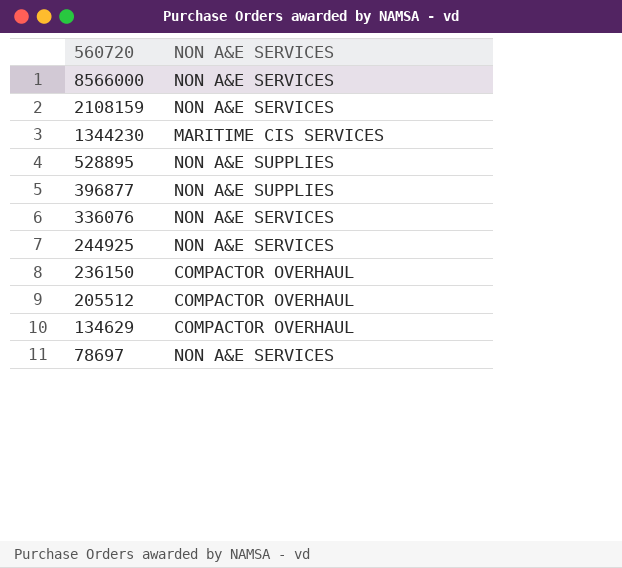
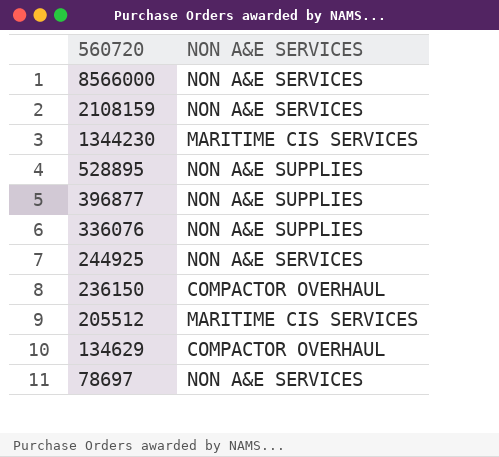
336076 | NON A&E SERVICES: NON A&E SERVICES -> NON A&E SUPPLIES
205512 | NON A&E SERVICES: COMPACTOR OVERHAUL -> MARITIME CIS SERVICES

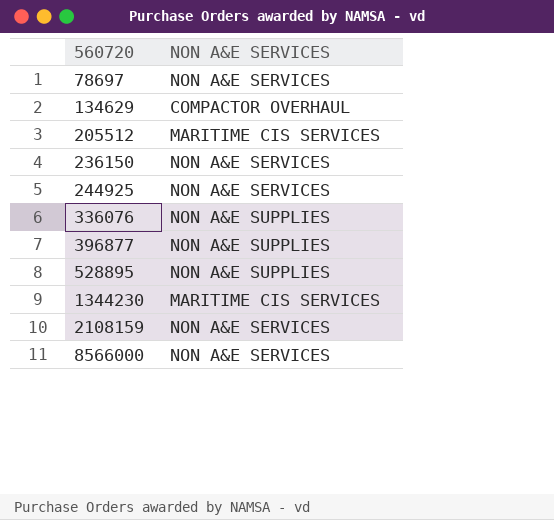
row order: 560720 descending -> 560720 ascending
236150 | NON A&E SERVICES: COMPACTOR OVERHAUL -> NON A&E SERVICES

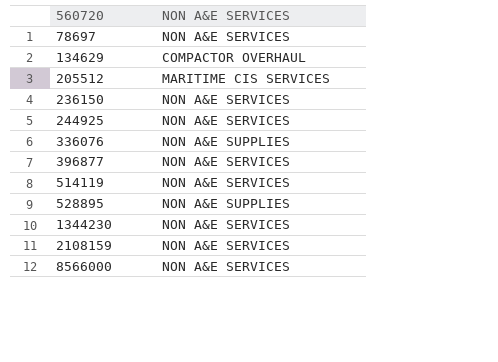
396877 | NON A&E SERVICES: NON A&E SUPPLIES -> NON A&E SERVICES
row 514119: none -> NON A&E SERVICES
1344230 | NON A&E SERVICES: MARITIME CIS SERVICES -> NON A&E SERVICES

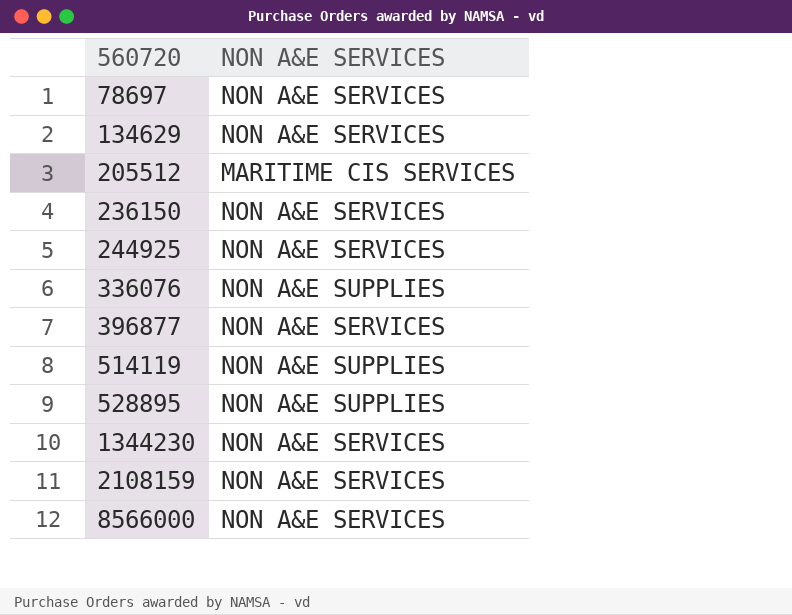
134629 | NON A&E SERVICES: COMPACTOR OVERHAUL -> NON A&E SERVICES
514119 | NON A&E SERVICES: NON A&E SERVICES -> NON A&E SUPPLIES

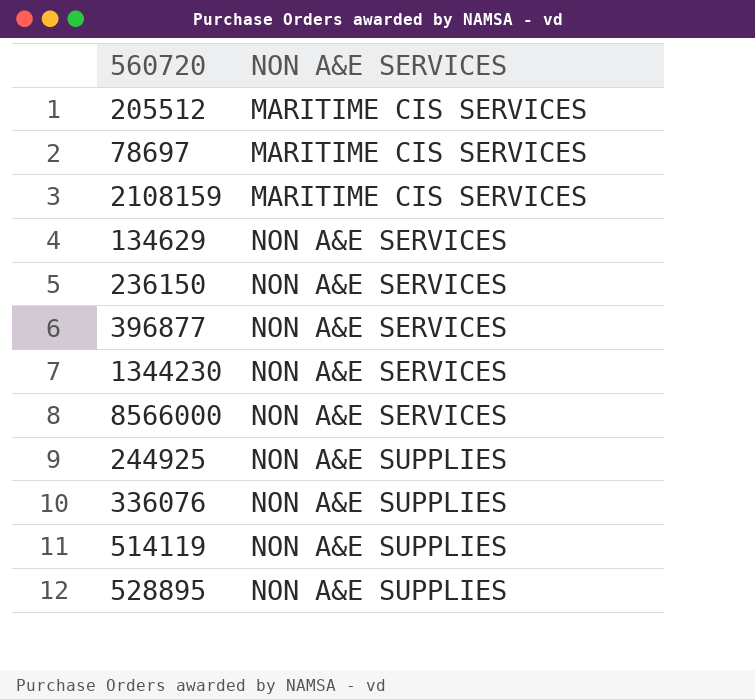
row order: 560720 ascending -> NON A&E SERVICES ascending
78697 | NON A&E SERVICES: NON A&E SERVICES -> MARITIME CIS SERVICES
2108159 | NON A&E SERVICES: NON A&E SERVICES -> MARITIME CIS SERVICES
244925 | NON A&E SERVICES: NON A&E SERVICES -> NON A&E SUPPLIES

